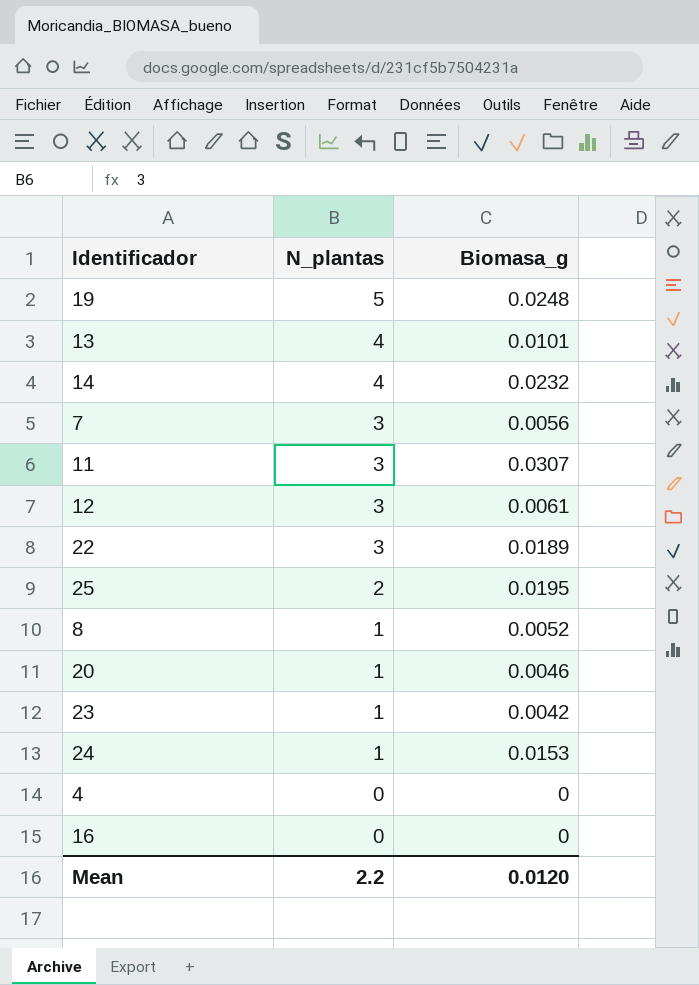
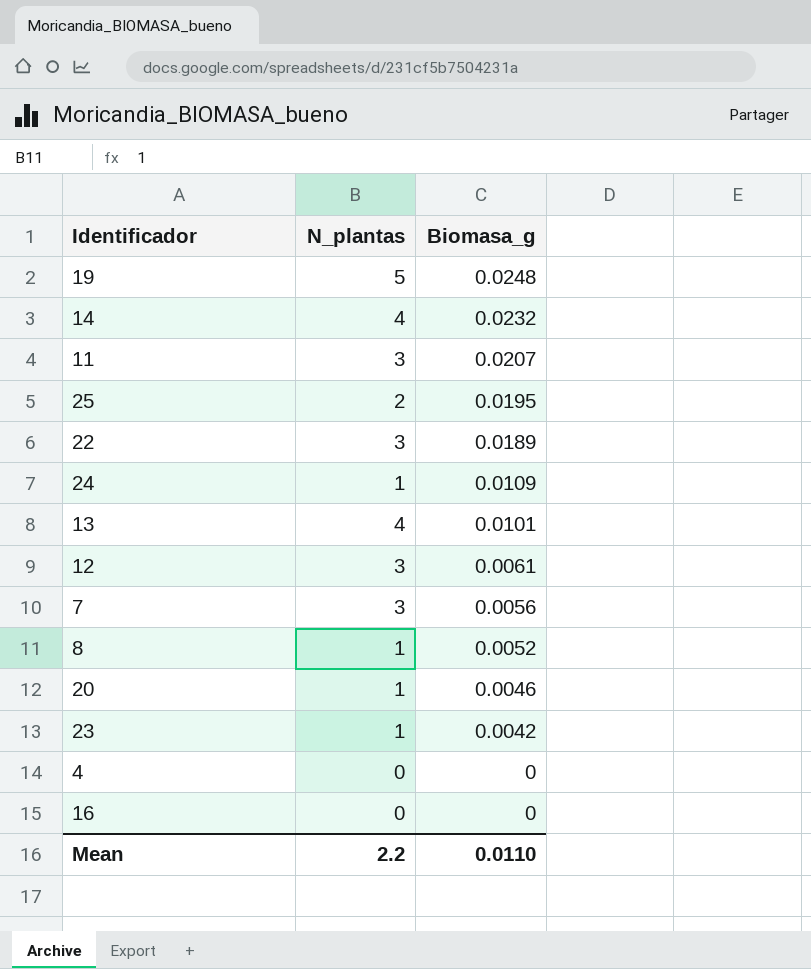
row order: N_plantas descending -> Biomasa_g descending
11 | Biomasa_g: 0.0307 -> 0.0207
24 | Biomasa_g: 0.0153 -> 0.0109
Mean | Biomasa_g: 0.0120 -> 0.0110

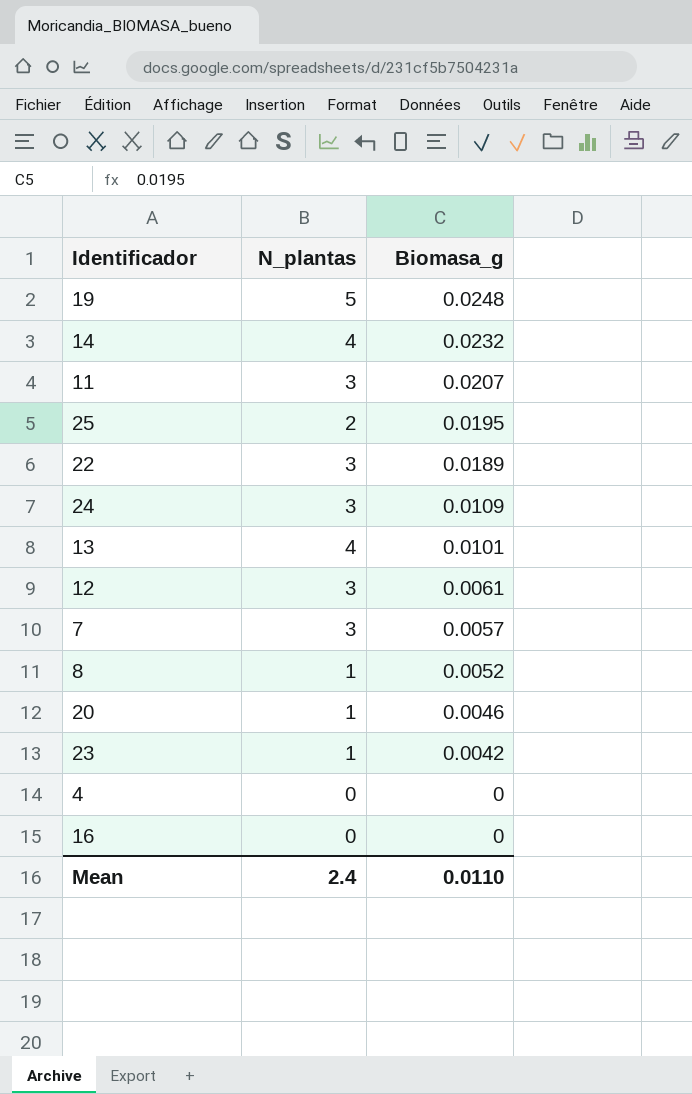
24 | N_plantas: 1 -> 3
7 | Biomasa_g: 0.0056 -> 0.0057
Mean | N_plantas: 2.2 -> 2.4

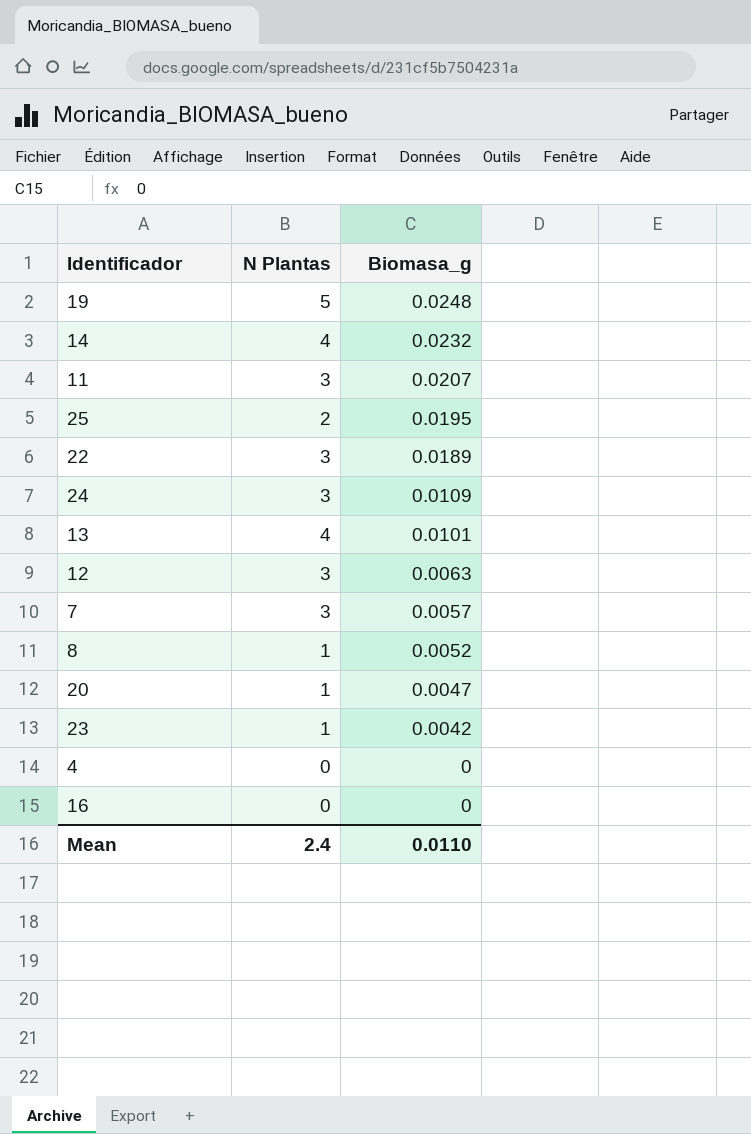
column name: N_plantas -> N Plantas
12 | Biomasa_g: 0.0061 -> 0.0063
20 | Biomasa_g: 0.0046 -> 0.0047

